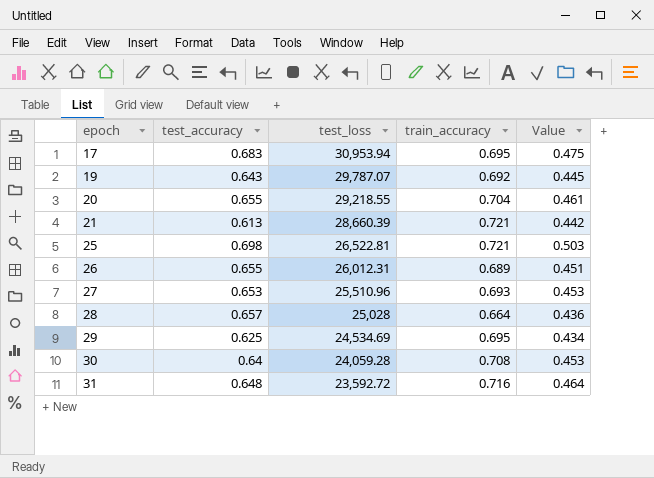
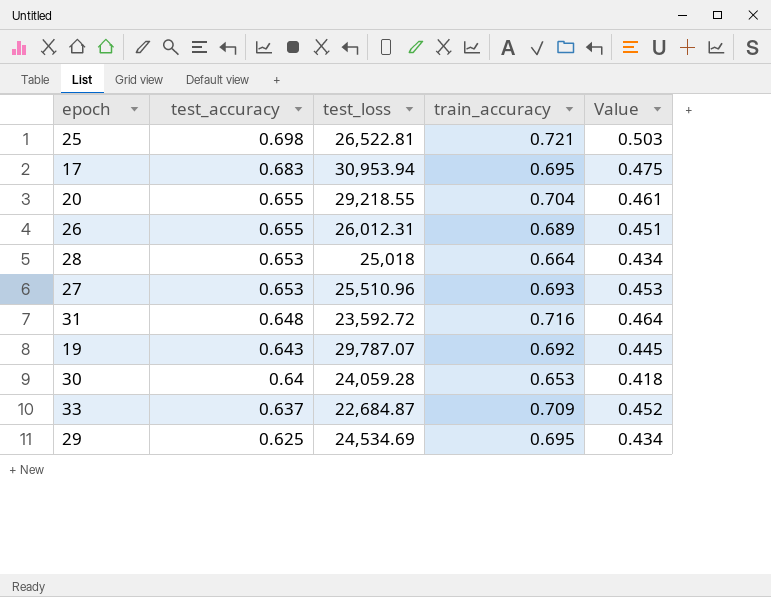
row order: epoch ascending -> test_accuracy descending
row 21: 0.613 | 28,660.39 | 0.721 | 0.442 -> none
28 | test_accuracy: 0.657 -> 0.653
28 | test_loss: 25,028 -> 25,018
28 | Value: 0.436 -> 0.434
30 | train_accuracy: 0.708 -> 0.653
30 | Value: 0.453 -> 0.418
row 33: none -> 0.637 | 22,684.87 | 0.709 | 0.452

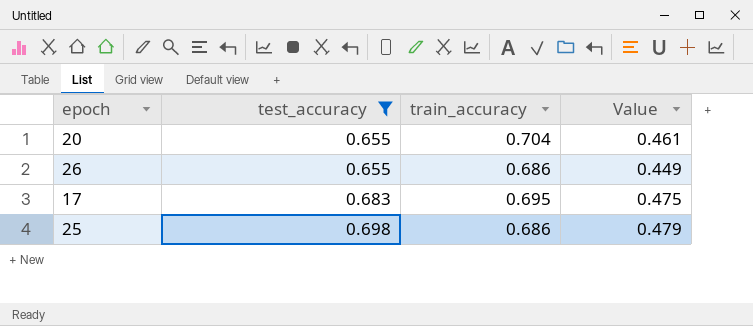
filter: none -> test_accuracy >= 0.655
row order: test_accuracy descending -> test_accuracy ascending
column test_loss | position: 3 -> none
26 | train_accuracy: 0.689 -> 0.686
26 | Value: 0.451 -> 0.449
25 | train_accuracy: 0.721 -> 0.686
25 | Value: 0.503 -> 0.479

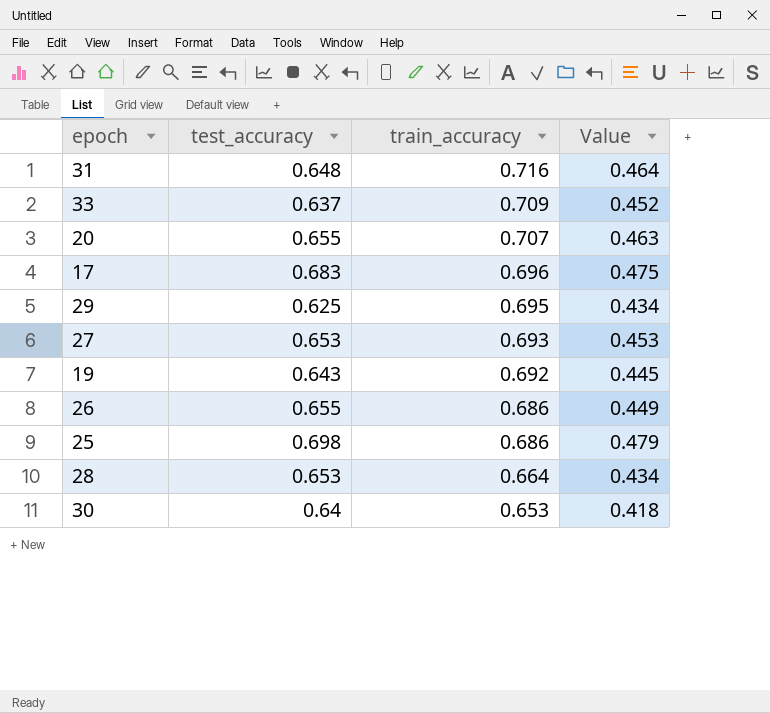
filter: test_accuracy >= 0.655 -> none
row order: test_accuracy ascending -> train_accuracy descending
20 | train_accuracy: 0.704 -> 0.707
20 | Value: 0.461 -> 0.463
17 | train_accuracy: 0.695 -> 0.696

